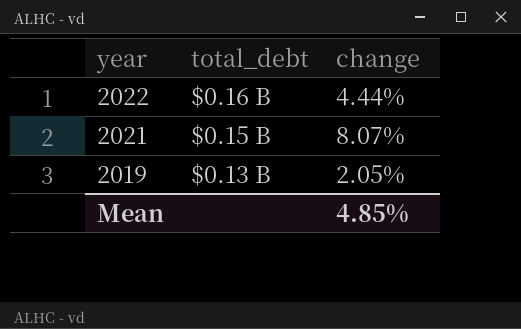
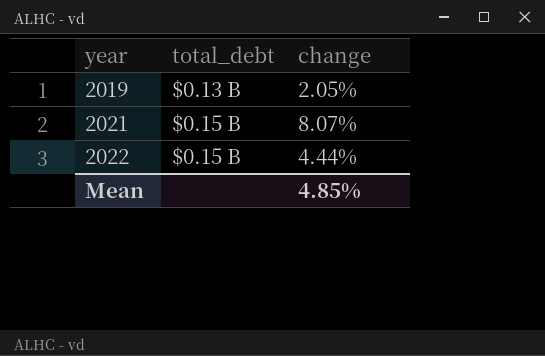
row order: year descending -> year ascending
2022 | total_debt: $0.16 B -> $0.15 B

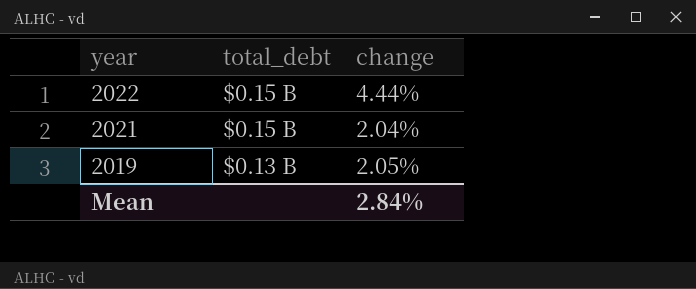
row order: year ascending -> year descending
2021 | change: 8.07% -> 2.04%
Mean | change: 4.85% -> 2.84%

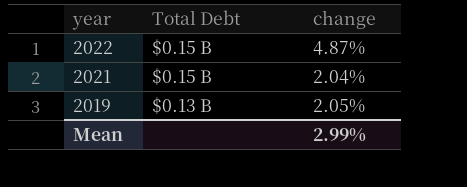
column name: total_debt -> Total Debt
2022 | change: 4.44% -> 4.87%
Mean | change: 2.84% -> 2.99%

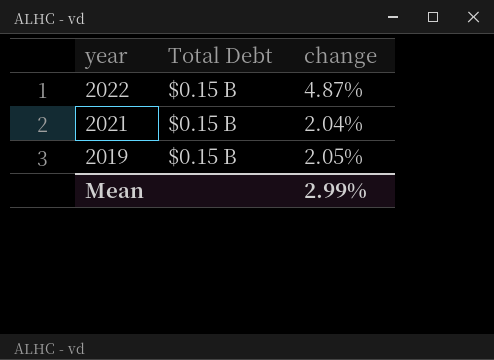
2019 | Total Debt: $0.13 B -> $0.15 B

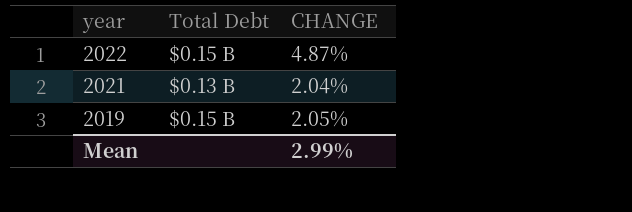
column name: change -> CHANGE
2021 | Total Debt: $0.15 B -> $0.13 B

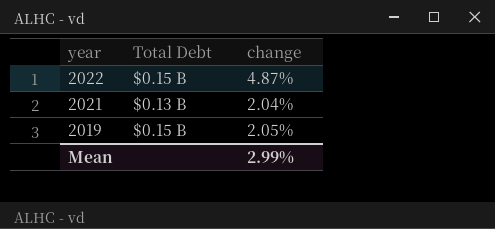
column name: CHANGE -> change

